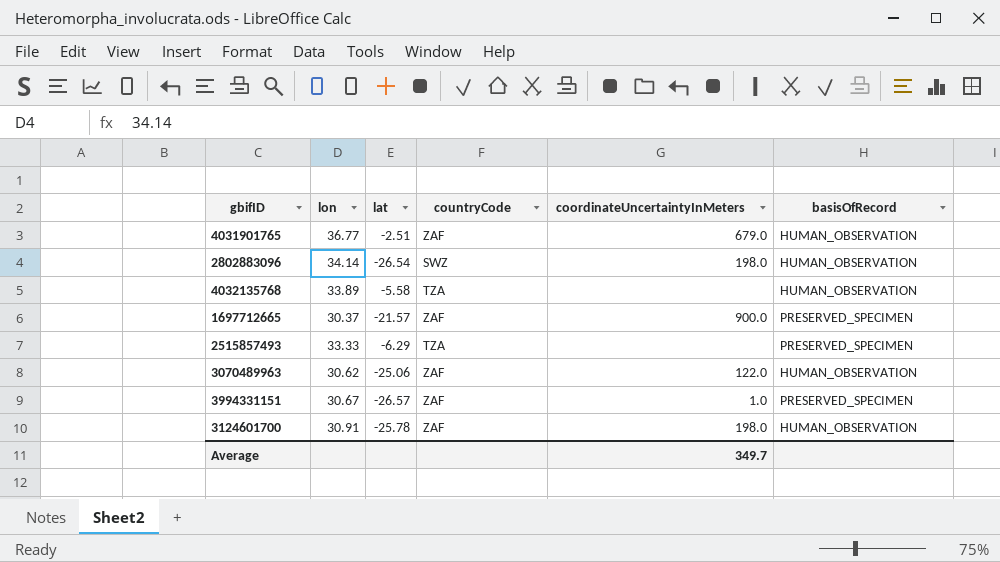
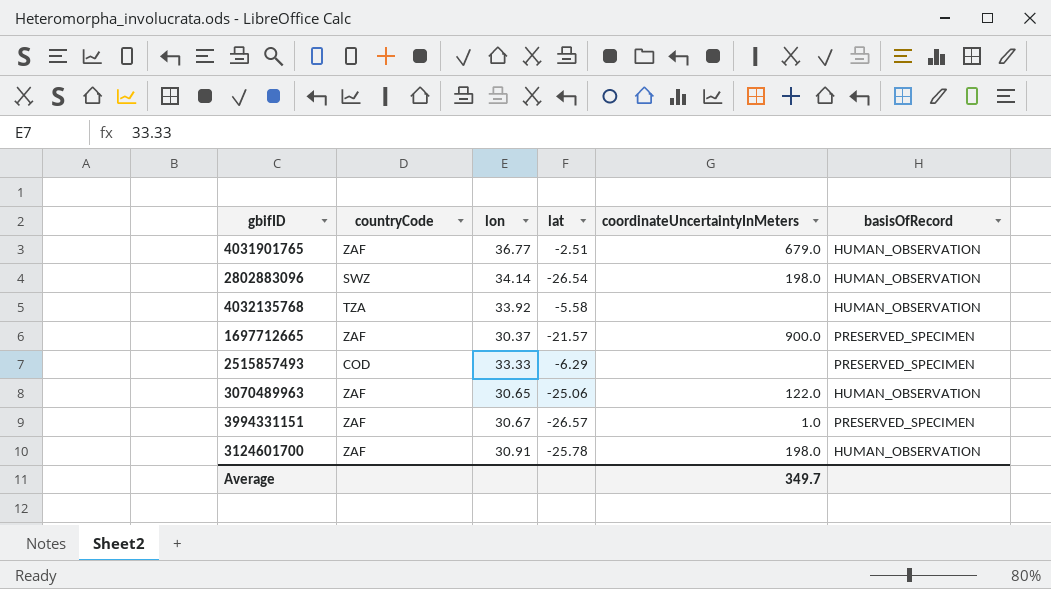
column countryCode | position: 4 -> 2
4032135768 | lon: 33.89 -> 33.92
2515857493 | countryCode: TZA -> COD
3070489963 | lon: 30.62 -> 30.65

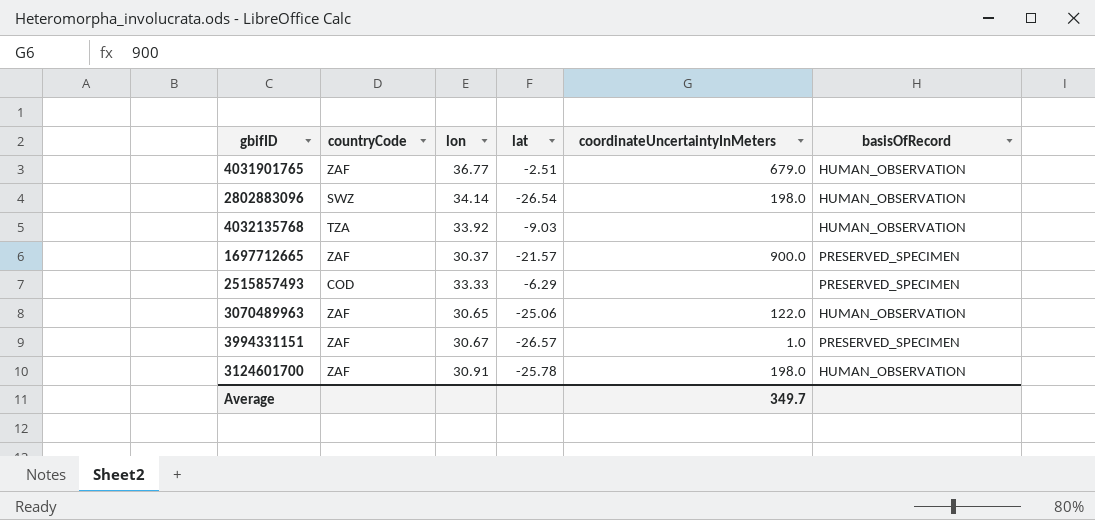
4032135768 | lat: -5.58 -> -9.03

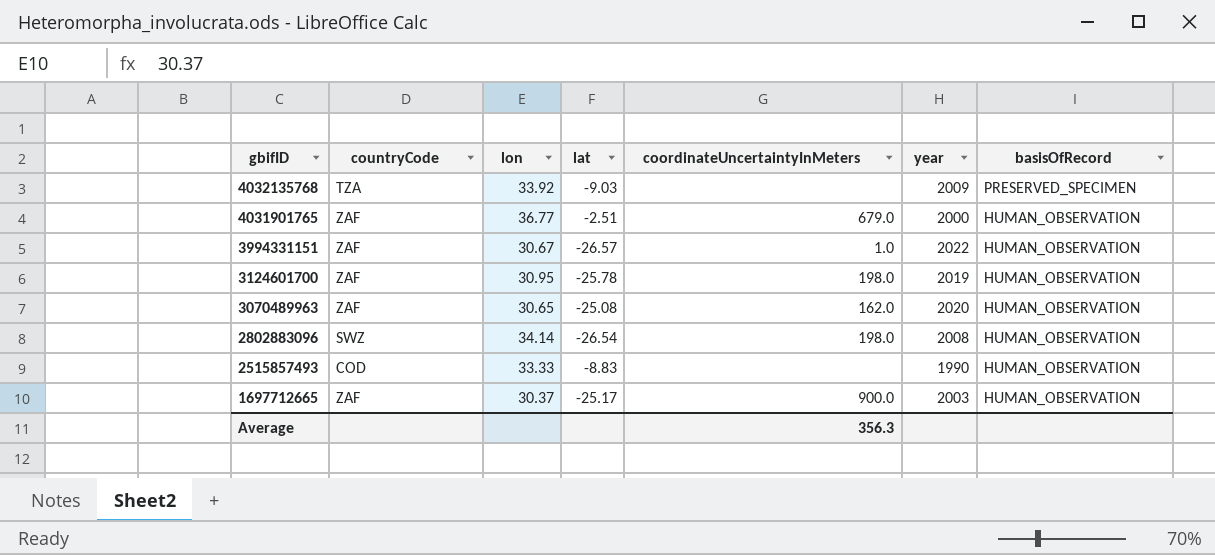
row order: none -> gbifID descending
column year | position: none -> 6
4032135768 | basisOfRecord: HUMAN_OBSERVATION -> PRESERVED_SPECIMEN
3994331151 | basisOfRecord: PRESERVED_SPECIMEN -> HUMAN_OBSERVATION
3124601700 | lon: 30.91 -> 30.95
3070489963 | lat: -25.06 -> -25.08
3070489963 | coordinateUncertaintyInMeters: 122.0 -> 162.0
2515857493 | lat: -6.29 -> -8.83
2515857493 | basisOfRecord: PRESERVED_SPECIMEN -> HUMAN_OBSERVATION
1697712665 | lat: -21.57 -> -25.17
1697712665 | basisOfRecord: PRESERVED_SPECIMEN -> HUMAN_OBSERVATION
Average | coordinateUncertaintyInMeters: 349.7 -> 356.3

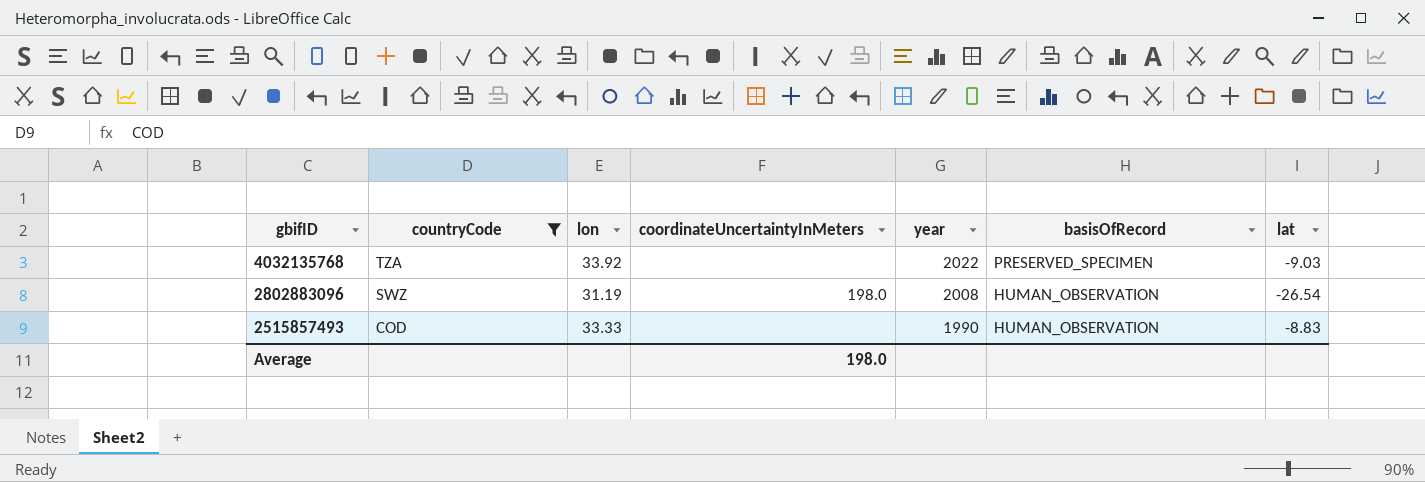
filter: none -> countryCode != ZAF
column lat | position: 4 -> 7
4032135768 | year: 2009 -> 2022
2802883096 | lon: 34.14 -> 31.19
Average | coordinateUncertaintyInMeters: 356.3 -> 198.0

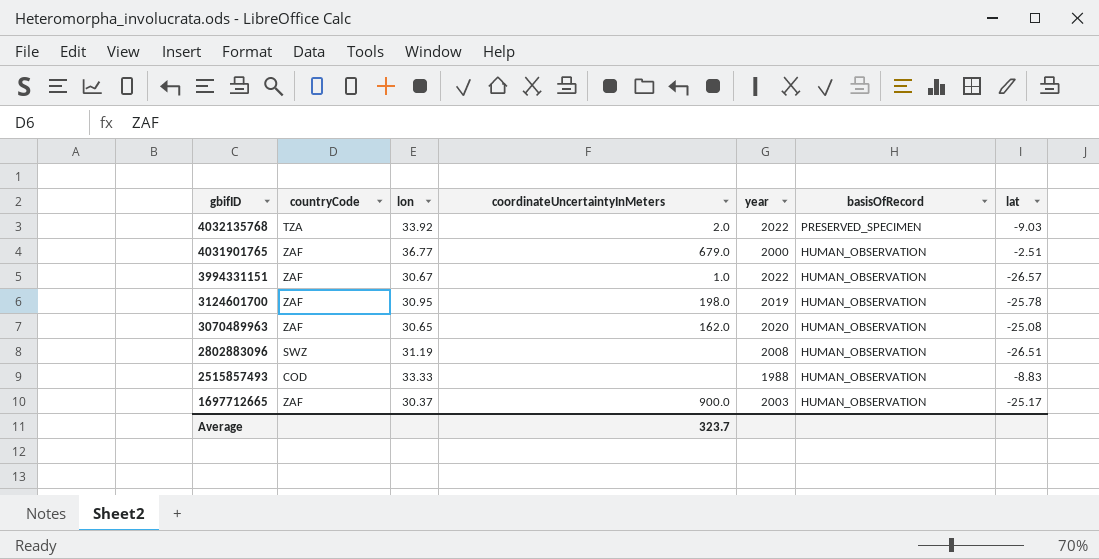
filter: countryCode != ZAF -> none
4032135768 | coordinateUncertaintyInMeters: none -> 2.0
2802883096 | coordinateUncertaintyInMeters: 198.0 -> none
2802883096 | lat: -26.54 -> -26.51
2515857493 | year: 1990 -> 1988
Average | coordinateUncertaintyInMeters: 198.0 -> 323.7

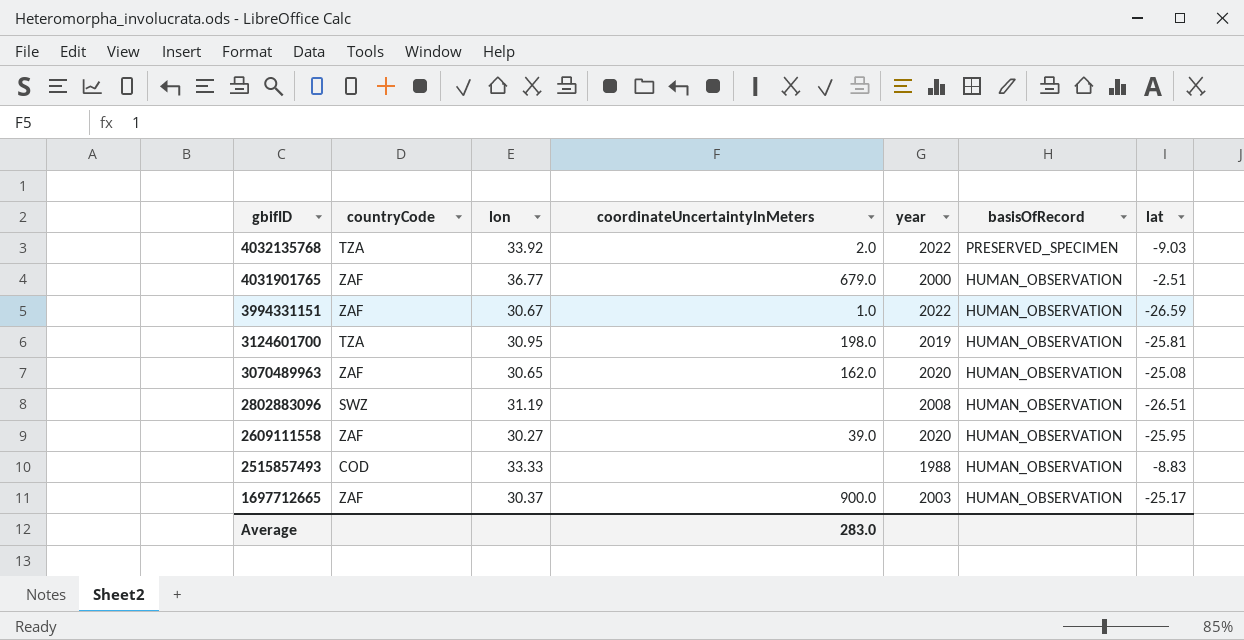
3994331151 | lat: -26.57 -> -26.59
3124601700 | countryCode: ZAF -> TZA
3124601700 | lat: -25.78 -> -25.81
row 2609111558: none -> ZAF | 30.27 | 39.0 | 2020 | HUMAN_OBSERVATION | -25.95
Average | coordinateUncertaintyInMeters: 323.7 -> 283.0

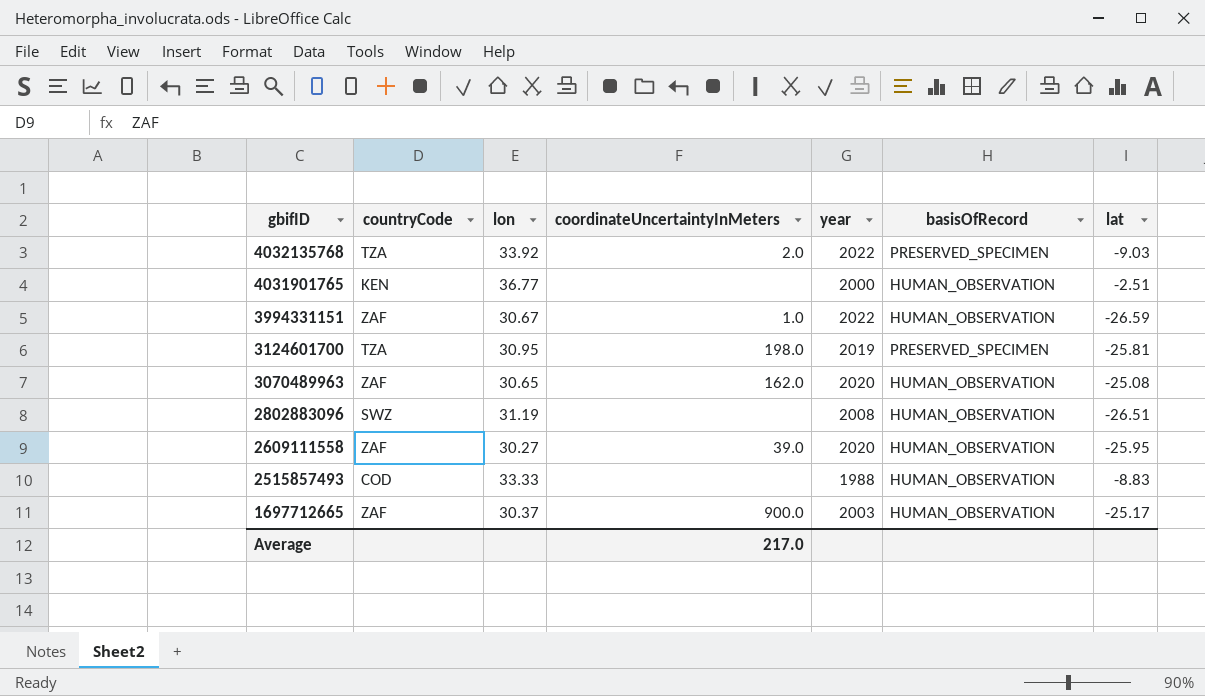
4031901765 | countryCode: ZAF -> KEN
4031901765 | coordinateUncertaintyInMeters: 679.0 -> none
3124601700 | basisOfRecord: HUMAN_OBSERVATION -> PRESERVED_SPECIMEN
Average | coordinateUncertaintyInMeters: 283.0 -> 217.0

